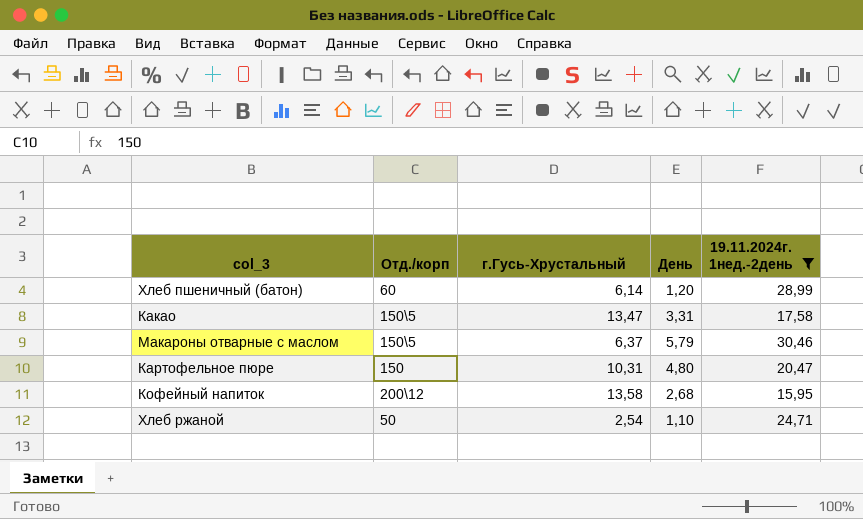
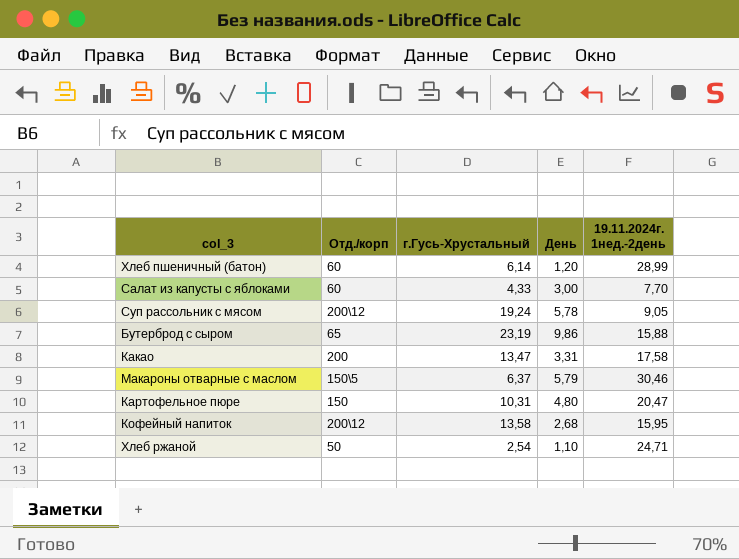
filter: 19.11.2024г. 1нед.-2день >= 15,95 -> none
Какао | Отд./корп: 150\5 -> 200

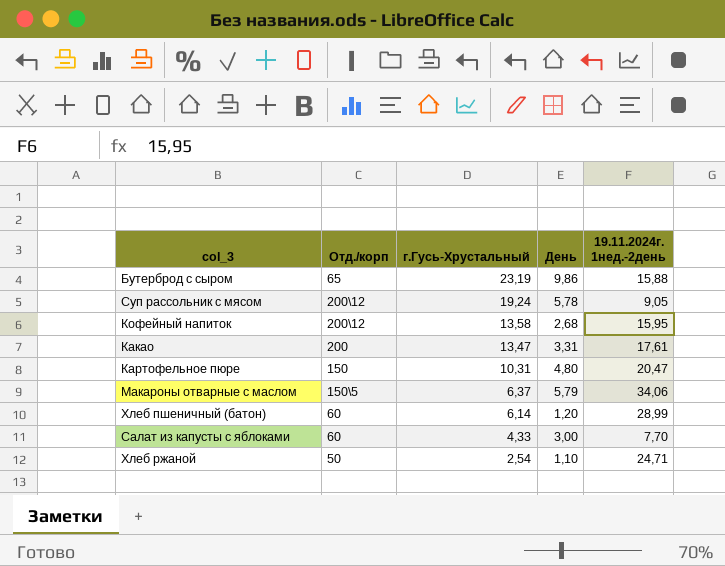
row order: none -> г.Гусь-Хрустальный descending
Какао | 19.11.2024г. 1нед.-2день: 17,58 -> 17,61
Макароны отварные с маслом | 19.11.2024г. 1нед.-2день: 30,46 -> 34,06

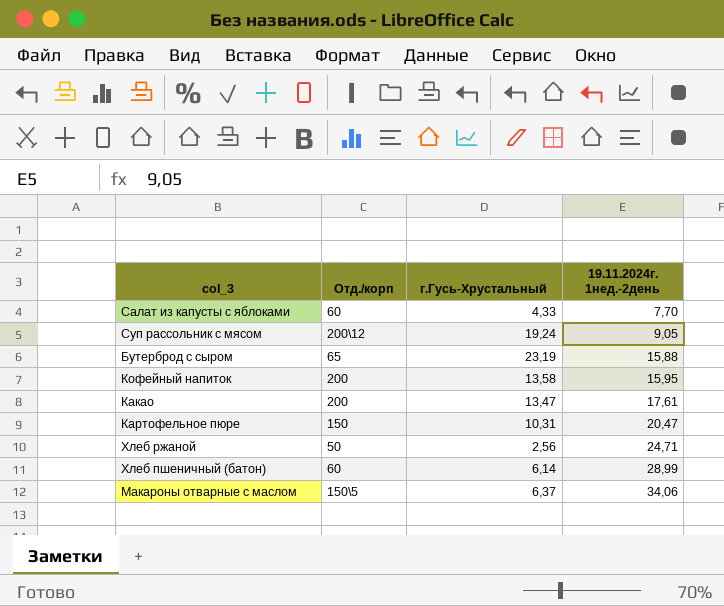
row order: г.Гусь-Хрустальный descending -> 19.11.2024г. 1нед.-2день ascending
column День | position: 4 -> none
Кофейный напиток | Отд./корп: 200\12 -> 200
Хлеб ржаной | г.Гусь-Хрустальный: 2,54 -> 2,56

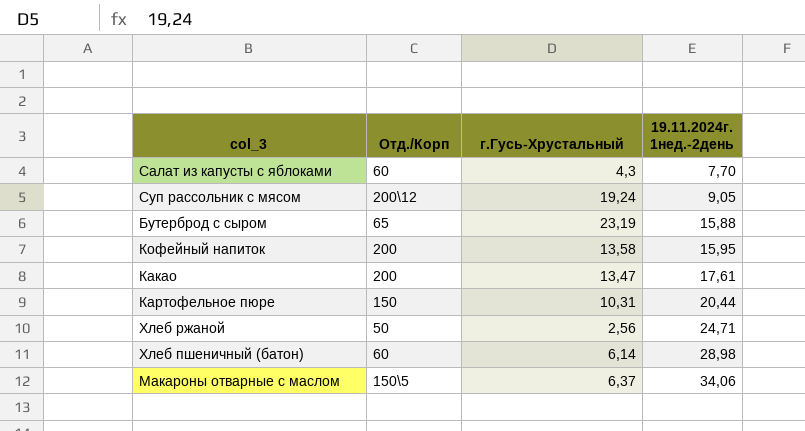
column name: Отд./корп -> Отд./Корп
Салат из капусты с яблоками | г.Гусь-Хрустальный: 4,33 -> 4,3
Картофельное пюре | 19.11.2024г. 1нед.-2день: 20,47 -> 20,44
Хлеб пшеничный (батон) | 19.11.2024г. 1нед.-2день: 28,99 -> 28,98

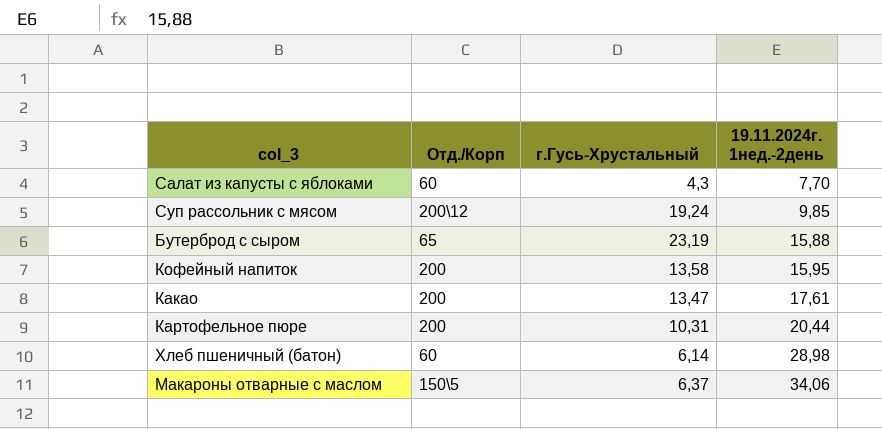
row Хлеб ржаной: 50 | 2,56 | 24,71 -> none
Суп рассольник с мясом | 19.11.2024г. 1нед.-2день: 9,05 -> 9,85
Картофельное пюре | Отд./Корп: 150 -> 200

